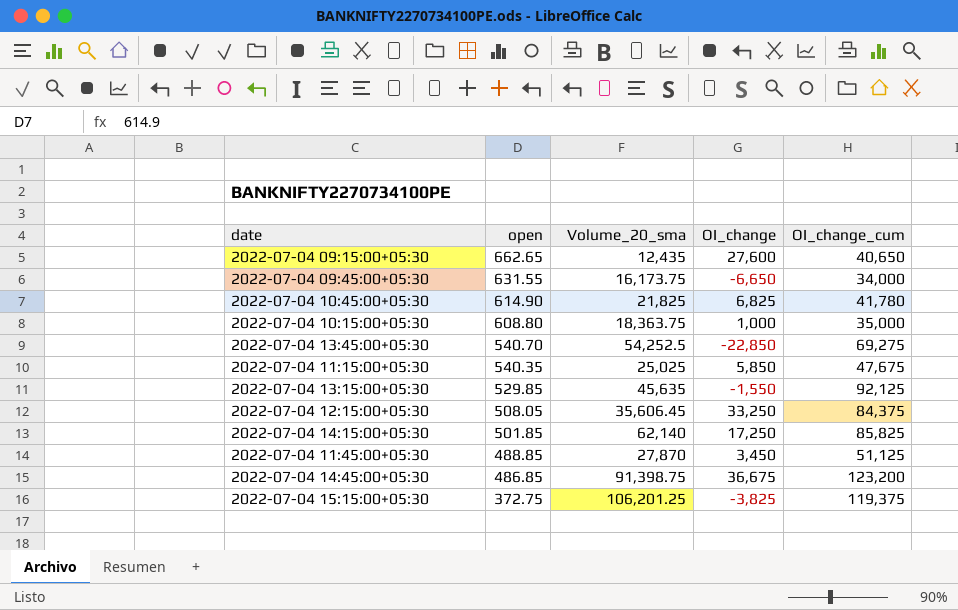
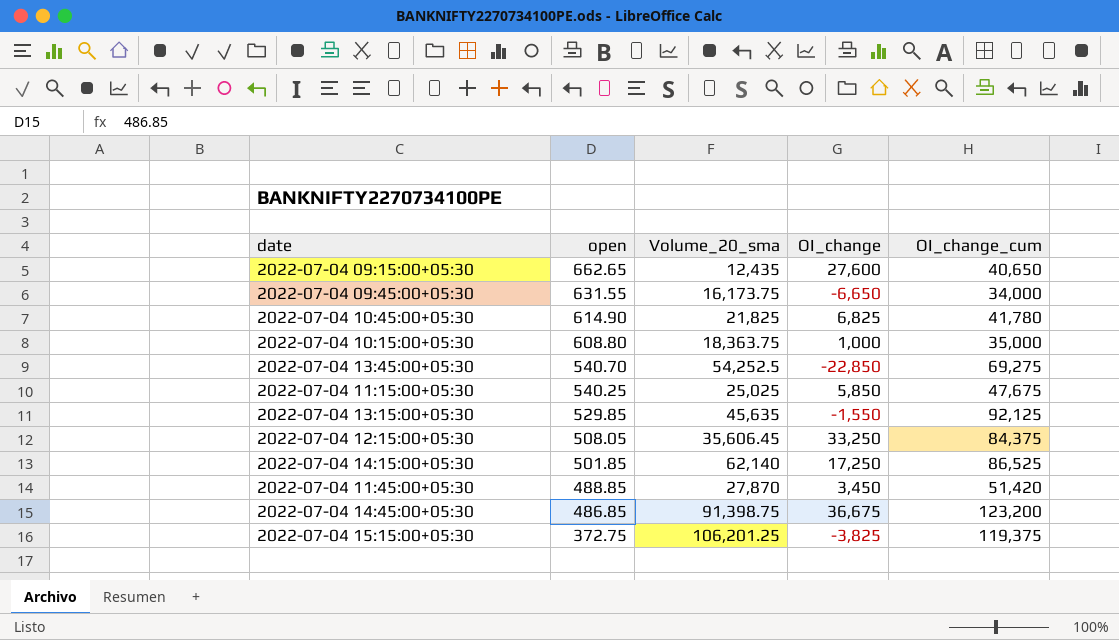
2022-07-04 11:15:00+05:30 | open: 540.35 -> 540.25
2022-07-04 14:15:00+05:30 | OI_change_cum: 85,825 -> 86,525
2022-07-04 11:45:00+05:30 | OI_change_cum: 51,125 -> 51,420

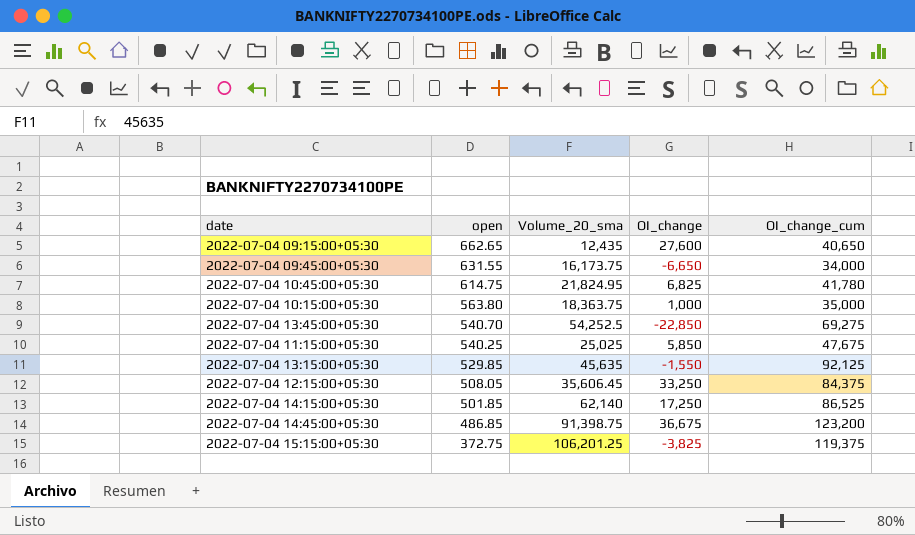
row 2022-07-04 11:45:00+05:30: 488.85 | 27,870 | 3,450 | 51,420 -> none
2022-07-04 10:45:00+05:30 | open: 614.90 -> 614.75
2022-07-04 10:45:00+05:30 | Volume_20_sma: 21,825 -> 21,824.95
2022-07-04 10:15:00+05:30 | open: 608.80 -> 563.80

